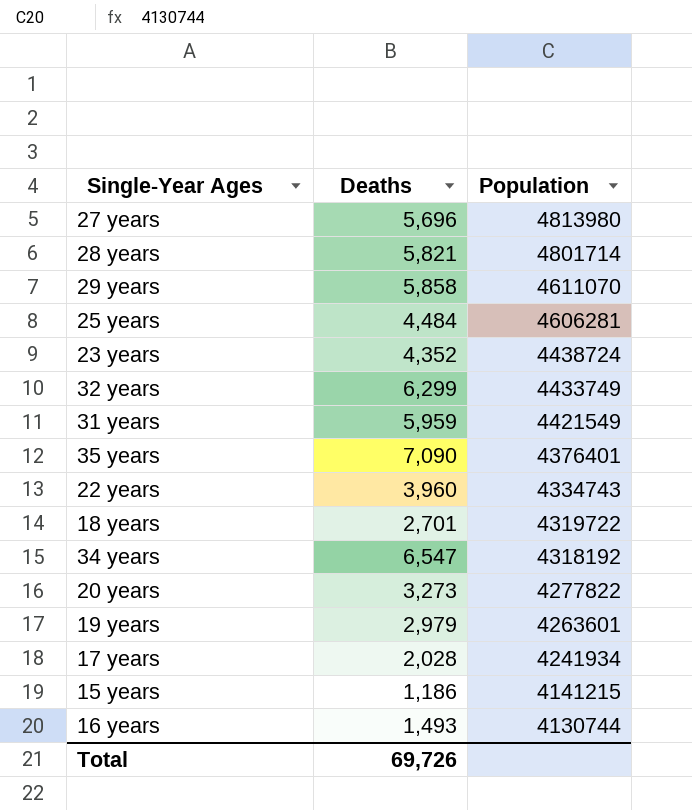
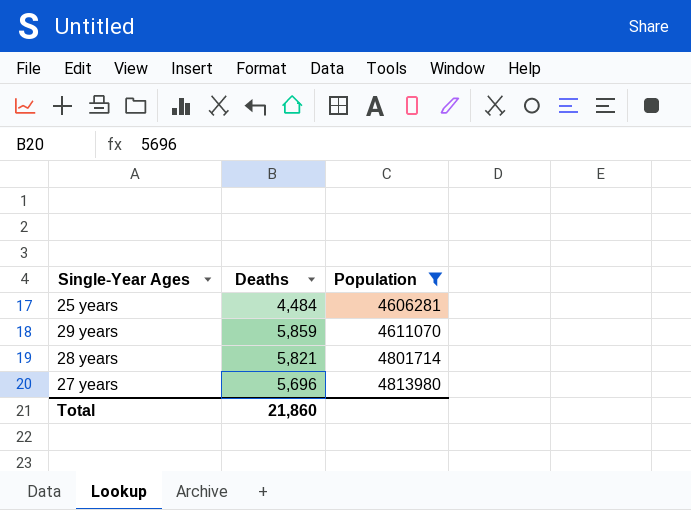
filter: none -> Population >= 4606281
row order: Population descending -> Population ascending
29 years | Deaths: 5,858 -> 5,859
Total | Deaths: 69,726 -> 21,860

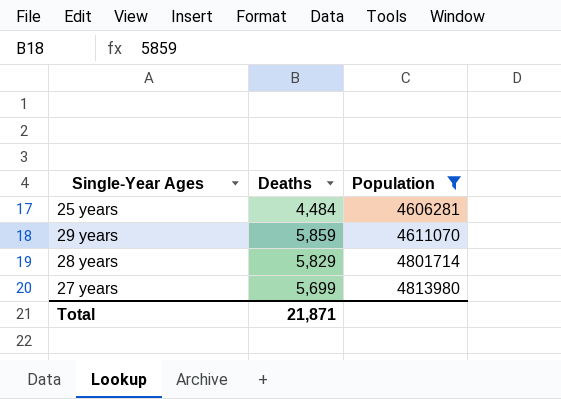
28 years | Deaths: 5,821 -> 5,829
27 years | Deaths: 5,696 -> 5,699
Total | Deaths: 21,860 -> 21,871

